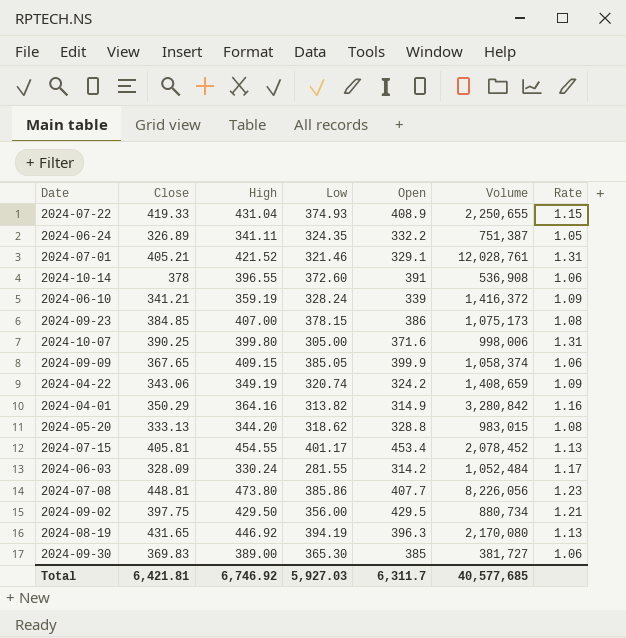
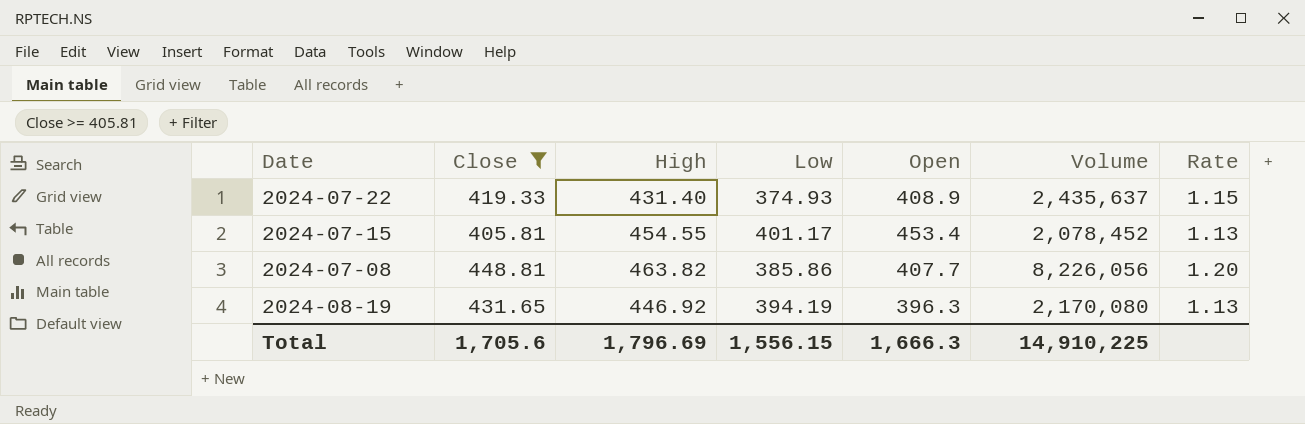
filter: none -> Close >= 405.81
2024-07-22 | High: 431.04 -> 431.40
2024-07-22 | Volume: 2,250,655 -> 2,435,637
2024-07-08 | High: 473.80 -> 463.82
2024-07-08 | Rate: 1.23 -> 1.20
Total | Close: 6,421.81 -> 1,705.6
Total | High: 6,746.92 -> 1,796.69
Total | Low: 5,927.03 -> 1,556.15
Total | Open: 6,311.7 -> 1,666.3
Total | Volume: 40,577,685 -> 14,910,225

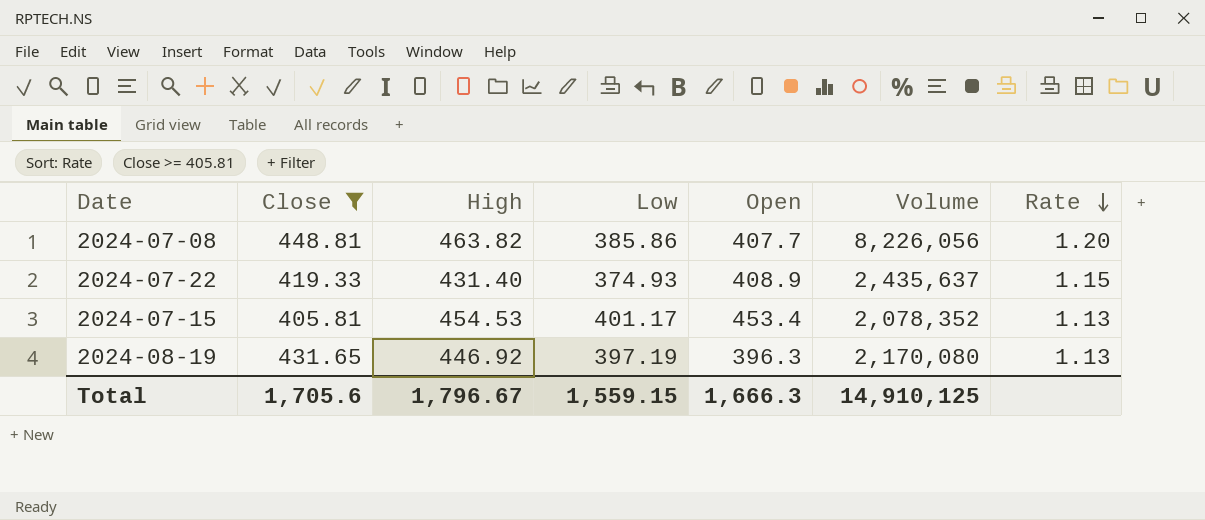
row order: none -> Rate descending
2024-07-15 | High: 454.55 -> 454.53
2024-07-15 | Volume: 2,078,452 -> 2,078,352
2024-08-19 | Low: 394.19 -> 397.19
Total | High: 1,796.69 -> 1,796.67
Total | Low: 1,556.15 -> 1,559.15
Total | Volume: 14,910,225 -> 14,910,125

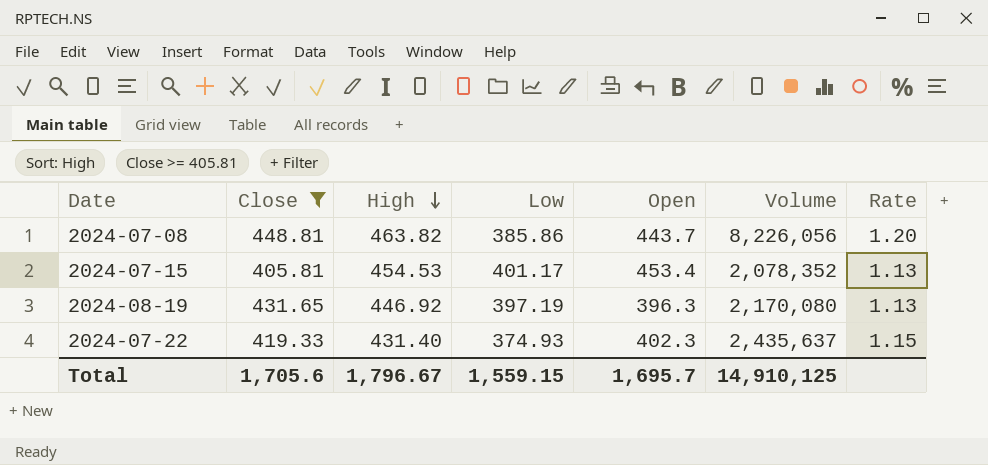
row order: Rate descending -> High descending
2024-07-08 | Open: 407.7 -> 443.7
2024-07-22 | Open: 408.9 -> 402.3
Total | Open: 1,666.3 -> 1,695.7

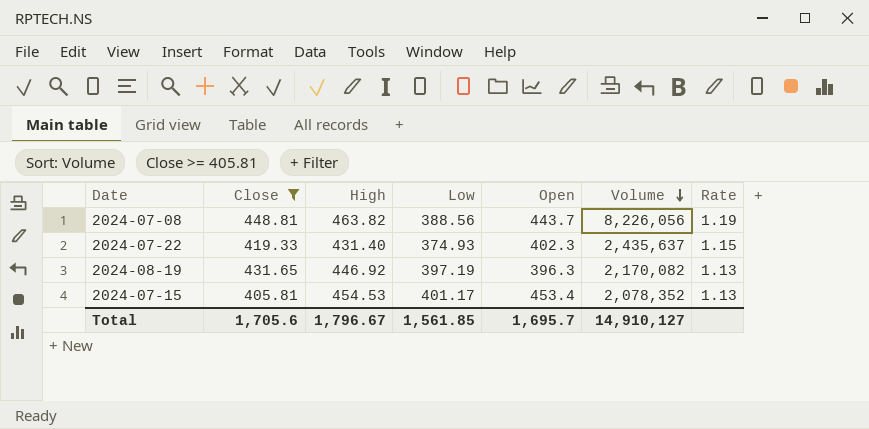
row order: High descending -> Volume descending
2024-07-08 | Low: 385.86 -> 388.56
2024-07-08 | Rate: 1.20 -> 1.19
2024-08-19 | Volume: 2,170,080 -> 2,170,082
Total | Low: 1,559.15 -> 1,561.85
Total | Volume: 14,910,125 -> 14,910,127

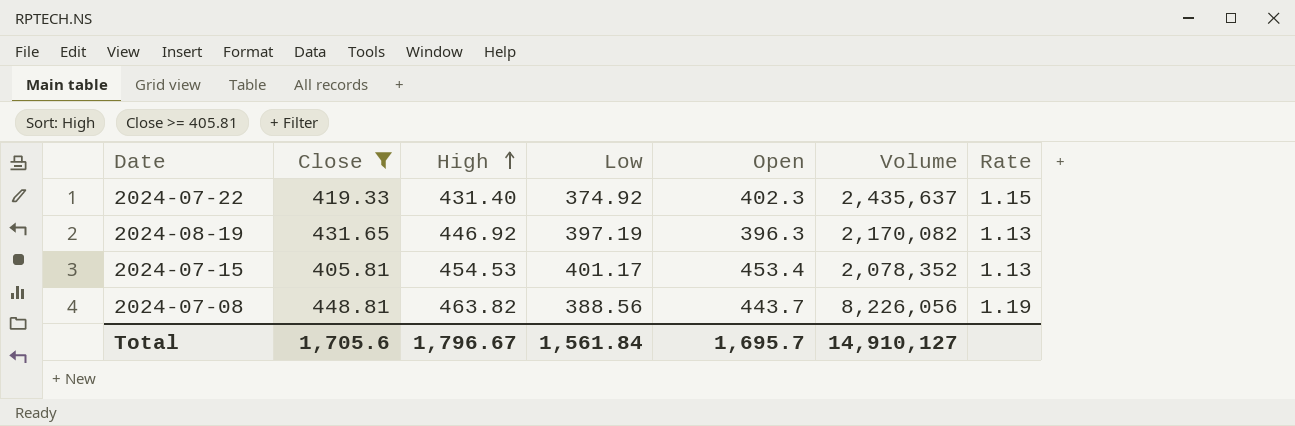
row order: Volume descending -> High ascending
2024-07-22 | Low: 374.93 -> 374.92
Total | Low: 1,561.85 -> 1,561.84

